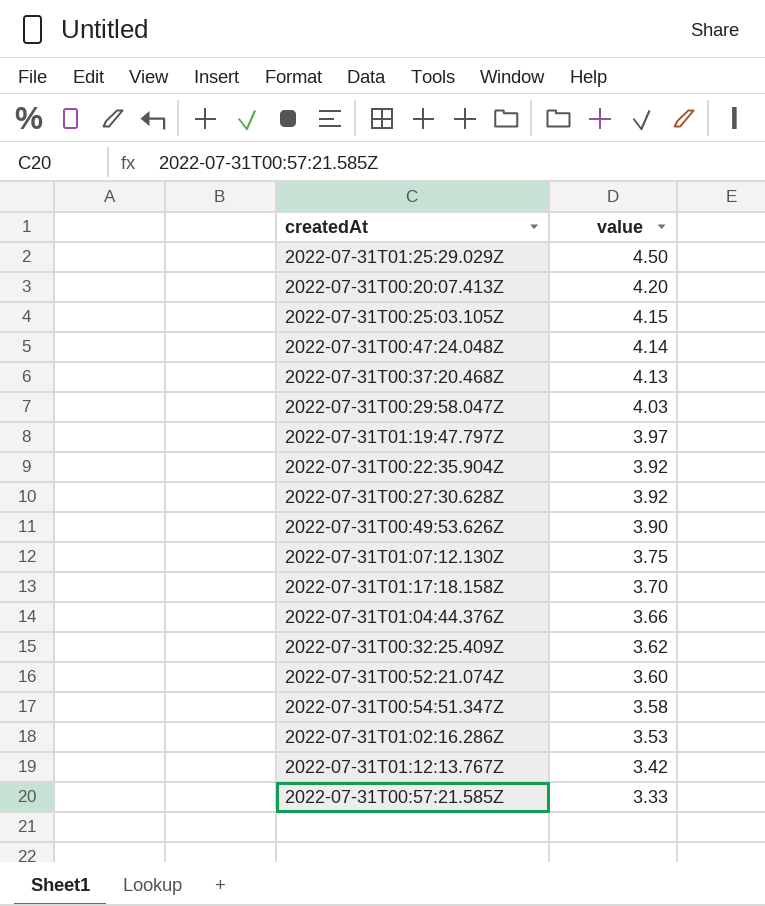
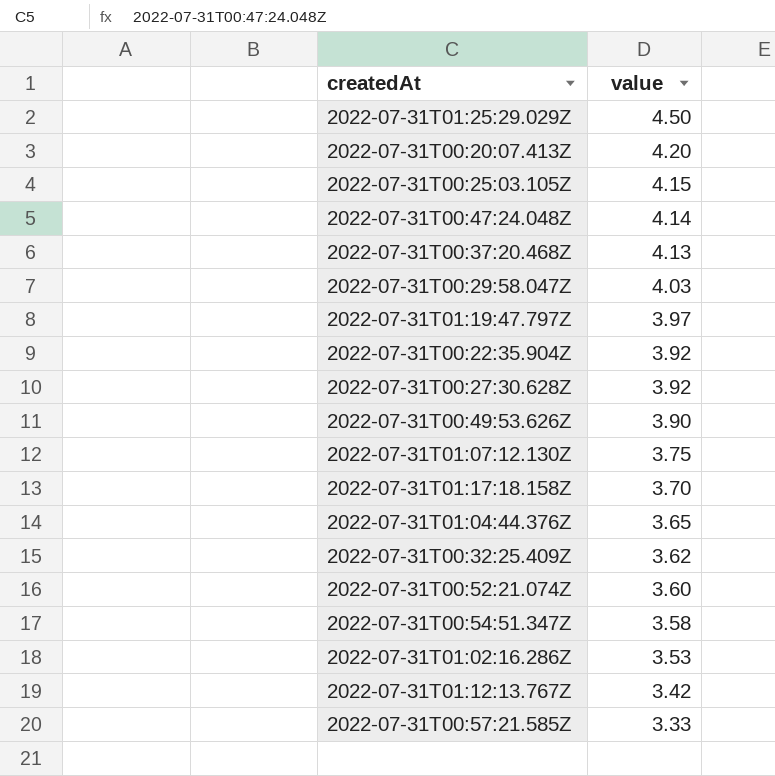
2022-07-31T01:04:44.376Z | value: 3.66 -> 3.65

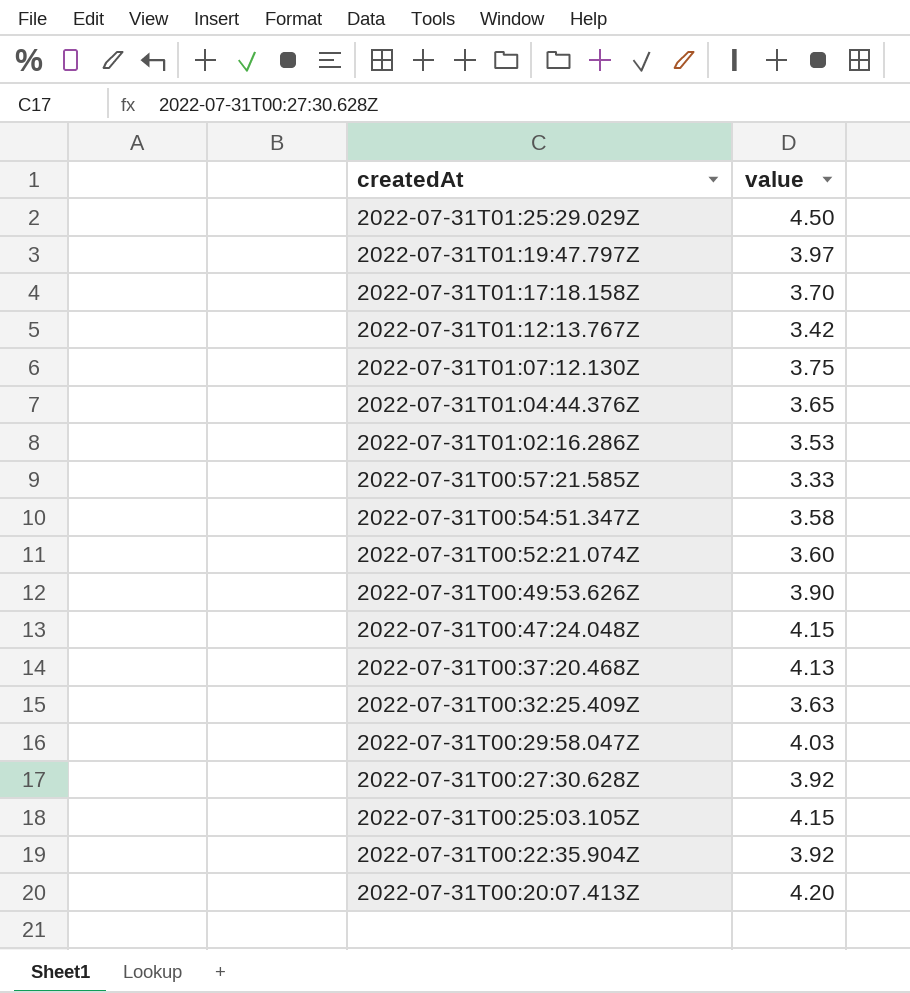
row order: value descending -> createdAt descending
2022-07-31T00:47:24.048Z | value: 4.14 -> 4.15
2022-07-31T00:32:25.409Z | value: 3.62 -> 3.63

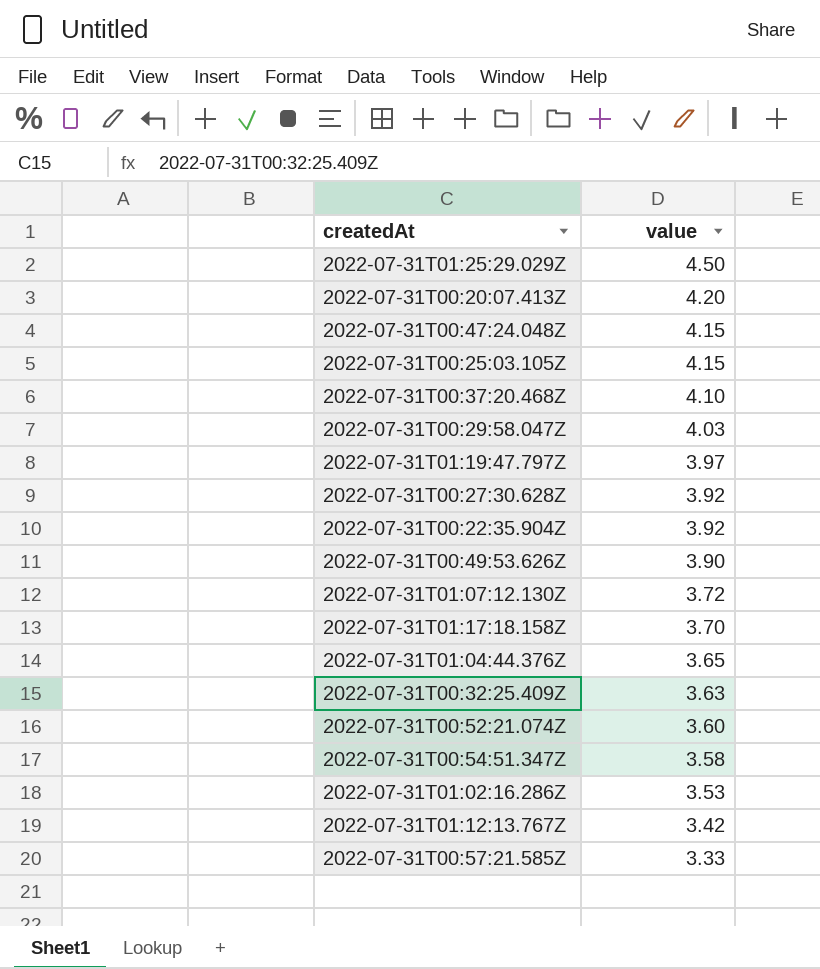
row order: createdAt descending -> value descending
2022-07-31T00:37:20.468Z | value: 4.13 -> 4.10
2022-07-31T01:07:12.130Z | value: 3.75 -> 3.72

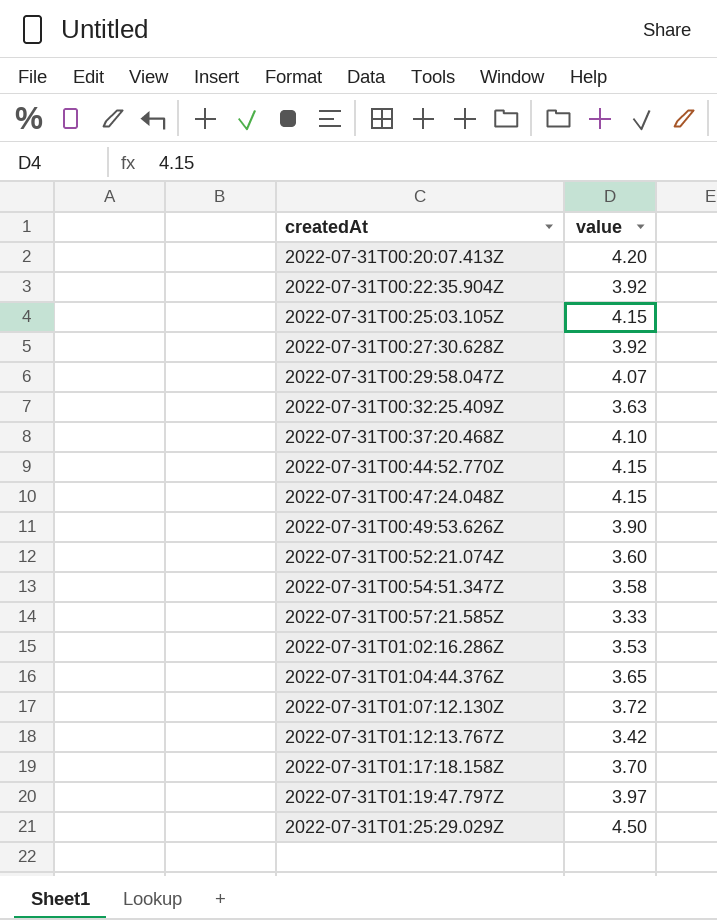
row order: value descending -> createdAt ascending
2022-07-31T00:29:58.047Z | value: 4.03 -> 4.07
row 2022-07-31T00:44:52.770Z: none -> 4.15

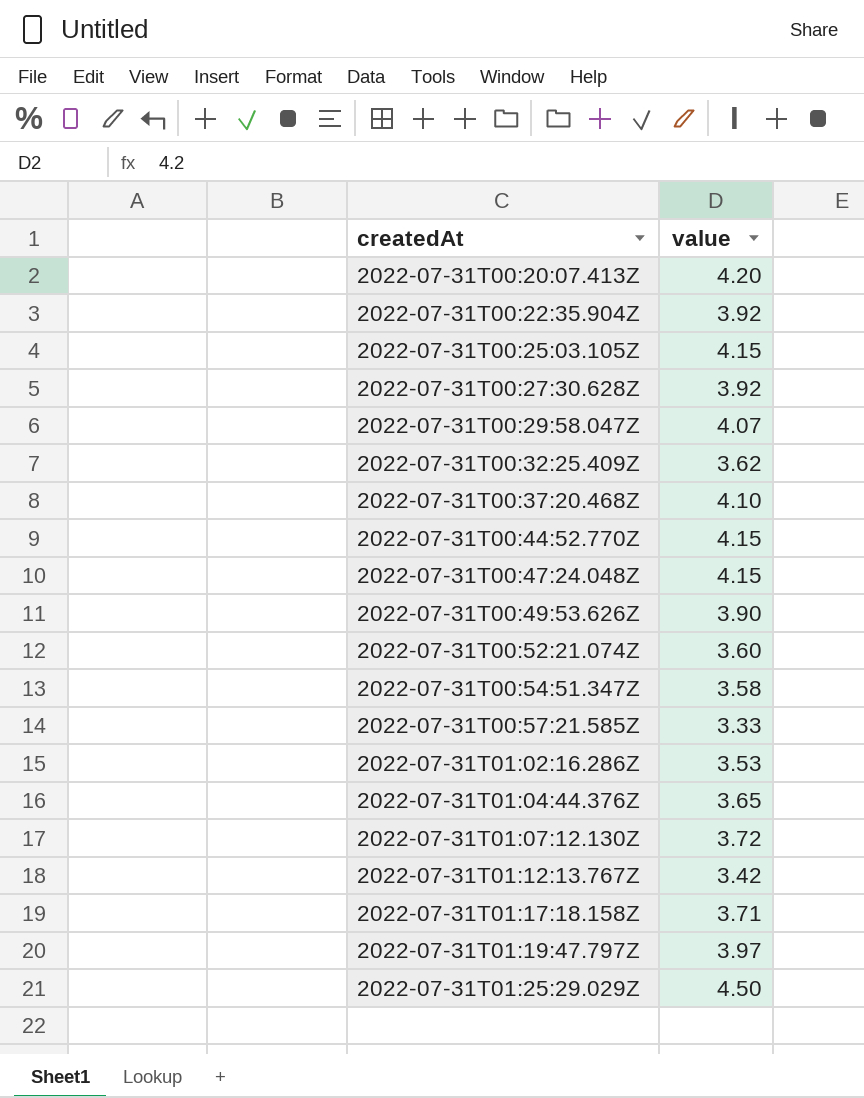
2022-07-31T00:32:25.409Z | value: 3.63 -> 3.62
2022-07-31T01:17:18.158Z | value: 3.70 -> 3.71

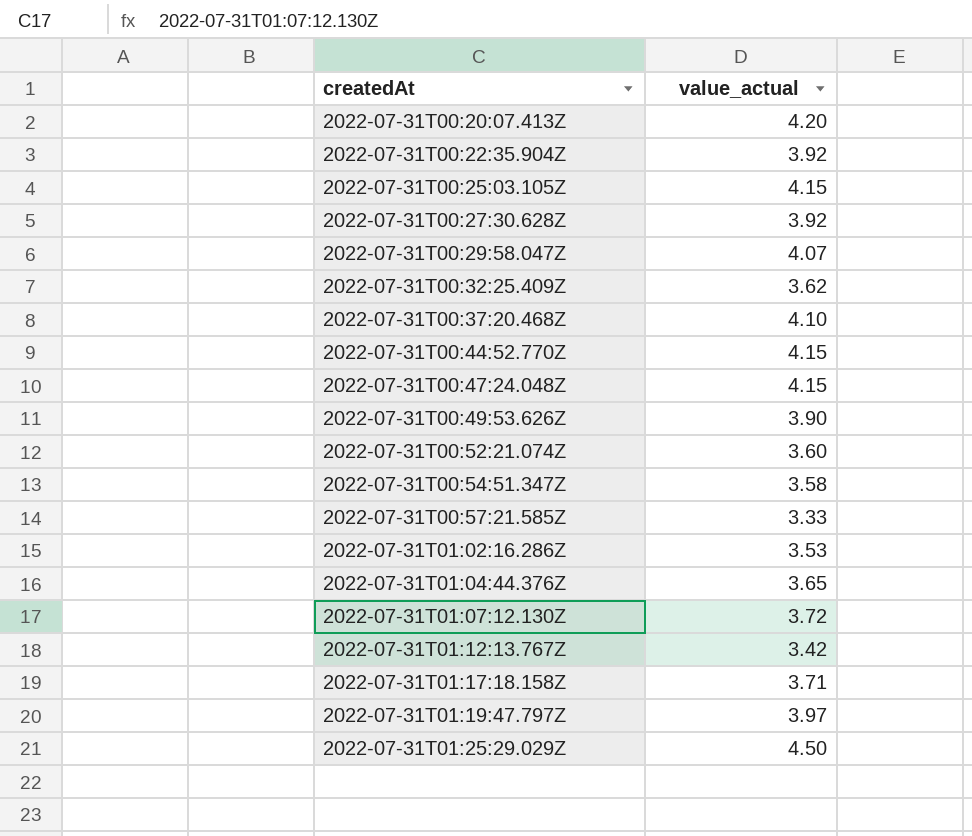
column name: value -> value_actual

